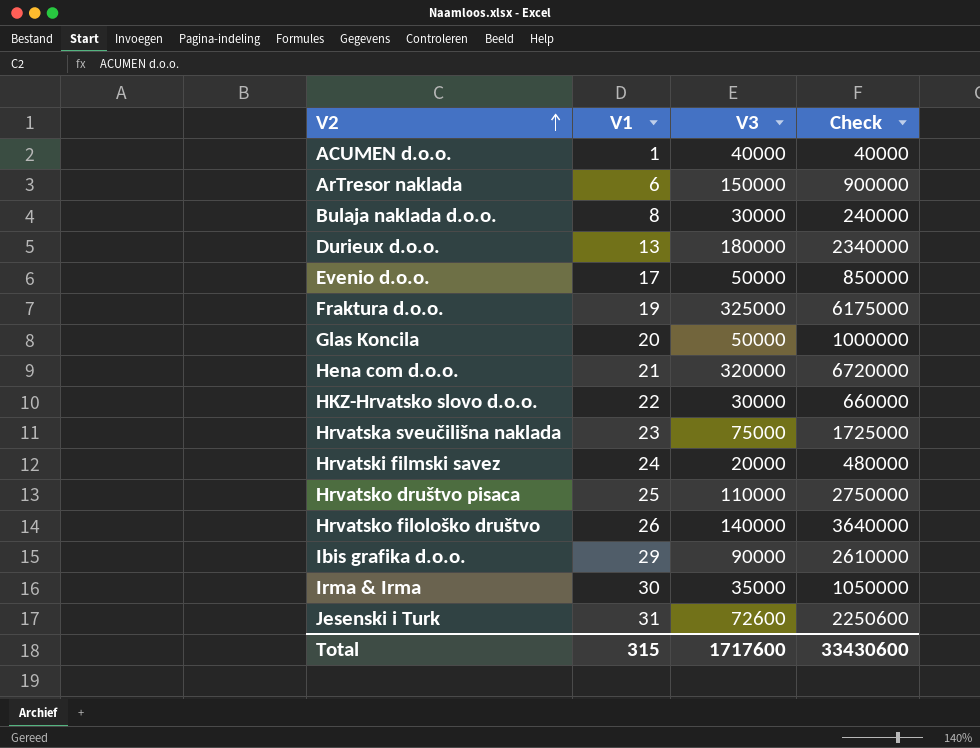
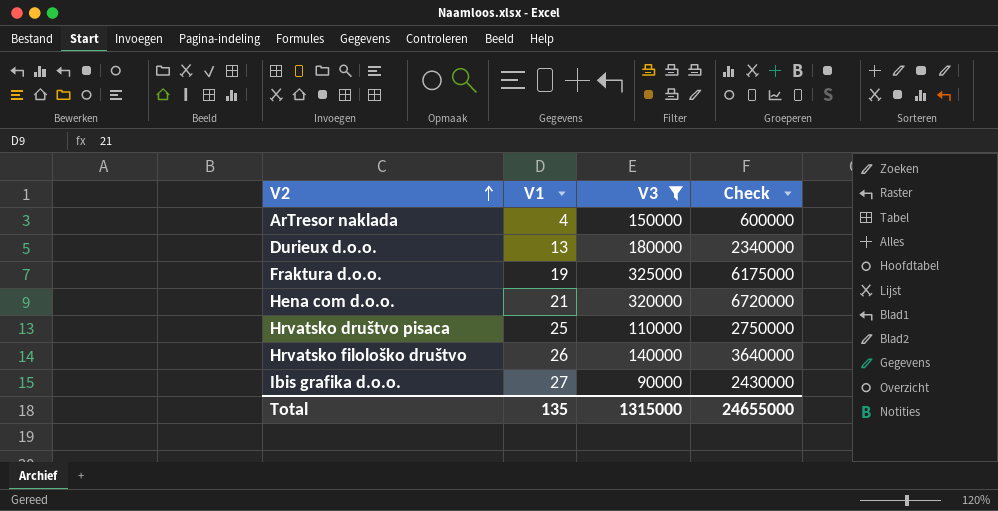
filter: none -> V3 >= 90000
ArTresor naklada | V1: 6 -> 4
ArTresor naklada | Check: 900000 -> 600000
Ibis grafika d.o.o. | V1: 29 -> 27
Ibis grafika d.o.o. | Check: 2610000 -> 2430000
Total | V1: 315 -> 135
Total | V3: 1717600 -> 1315000
Total | Check: 33430600 -> 24655000

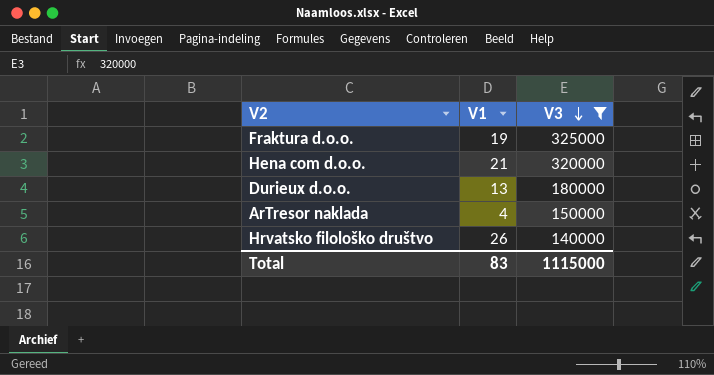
row order: V2 ascending -> V3 descending
column Check | formula: [V1] * [V3] -> none
row Hrvatsko društvo pisaca: 25 | 110000 | 2750000 -> none
row Ibis grafika d.o.o.: 27 | 90000 | 2430000 -> none
Total | V1: 135 -> 83
Total | V3: 1315000 -> 1115000

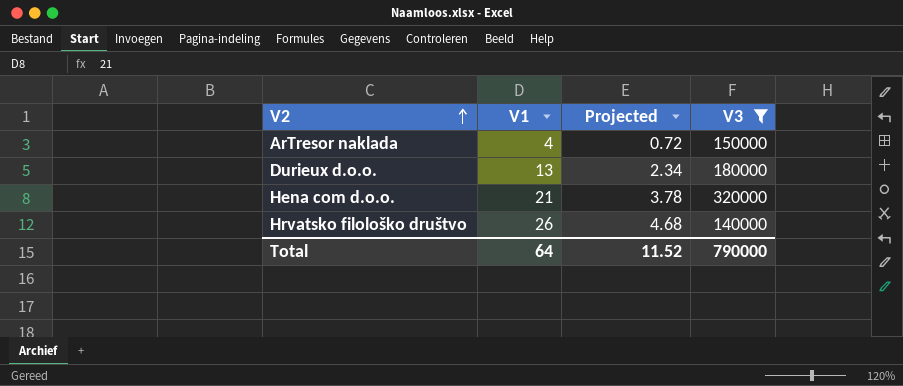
row order: V3 descending -> V2 ascending
column Projected | formula: none -> [V1] * 0.18
row Fraktura d.o.o.: 19 | 325000 -> none
Total | V1: 83 -> 64
Total | V3: 1115000 -> 790000

